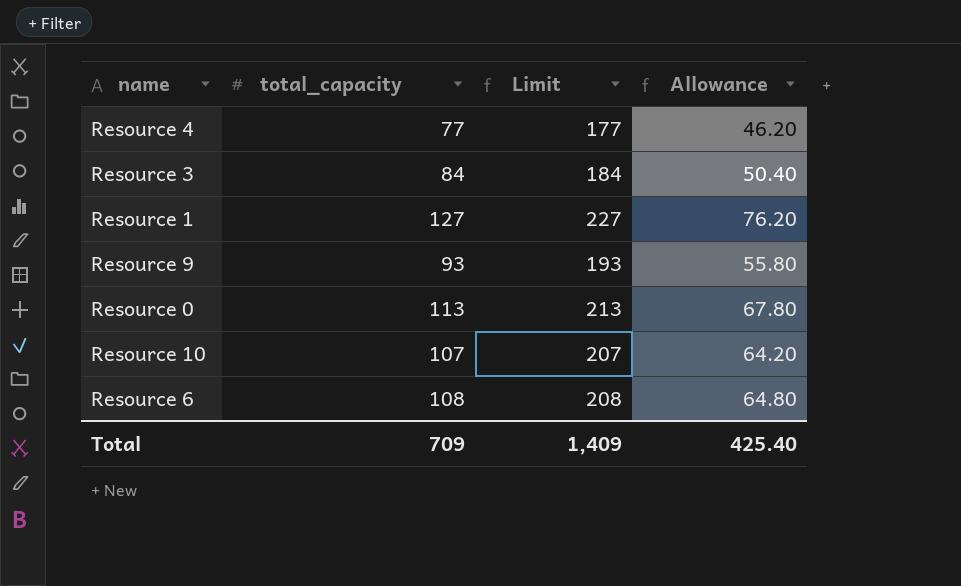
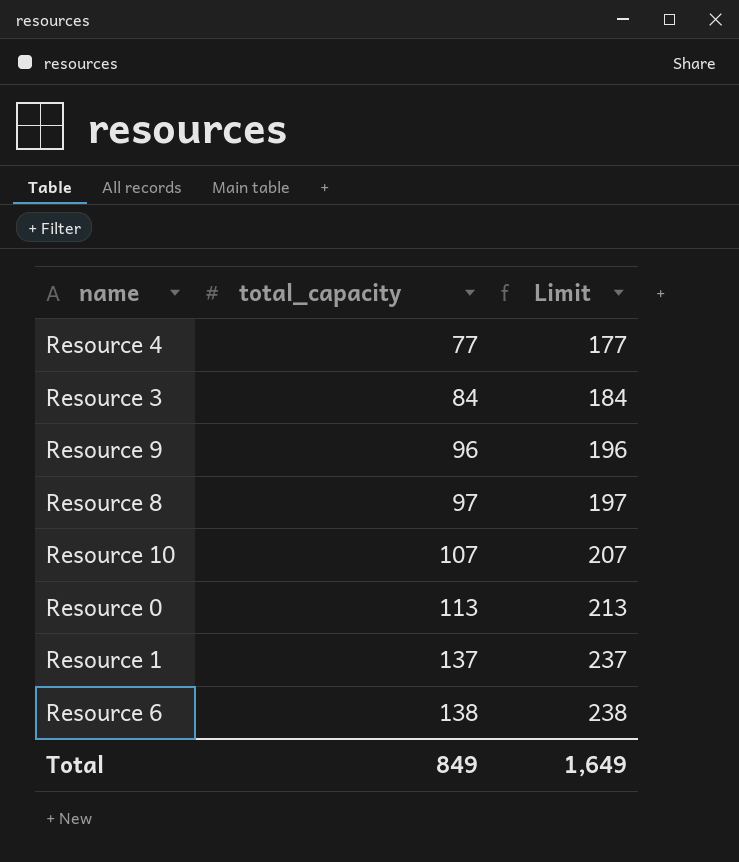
row order: none -> total_capacity ascending
column Allowance | formula: [total_capacity] * 0.6 -> none
Resource 9 | total_capacity: 93 -> 96
Resource 9 | Limit: 193 -> 196
row Resource 8: none -> 97 | 197
Resource 1 | total_capacity: 127 -> 137
Resource 1 | Limit: 227 -> 237
Resource 6 | total_capacity: 108 -> 138
Resource 6 | Limit: 208 -> 238
Total | total_capacity: 709 -> 849
Total | Limit: 1,409 -> 1,649

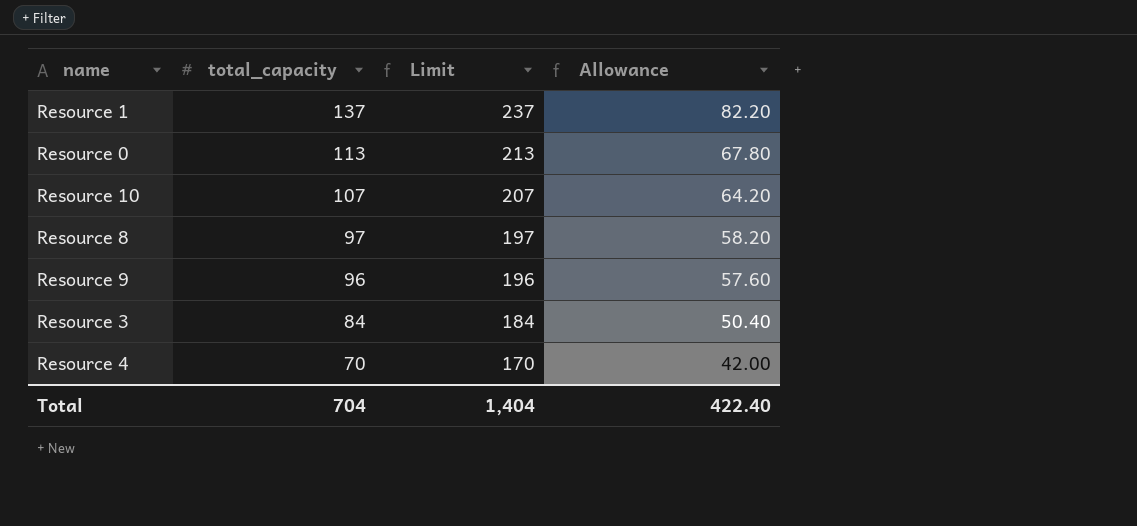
row order: total_capacity ascending -> total_capacity descending
column Allowance | formula: none -> [total_capacity] * 0.6
row Resource 6: 138 | 238 -> none
Resource 4 | total_capacity: 77 -> 70
Resource 4 | Limit: 177 -> 170
Total | total_capacity: 849 -> 704
Total | Limit: 1,649 -> 1,404

